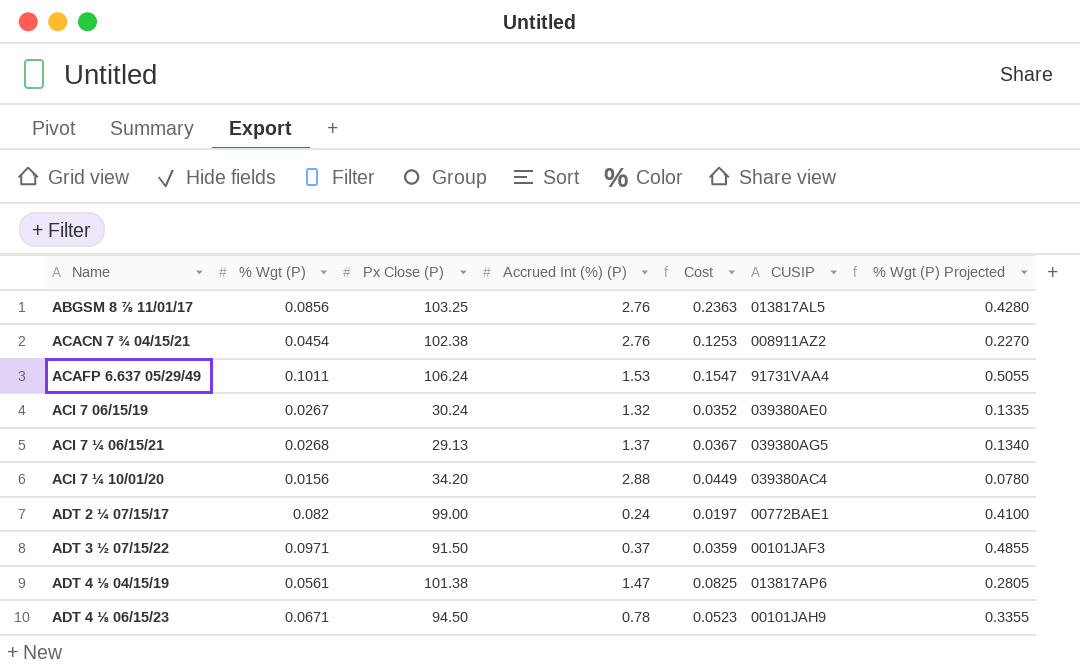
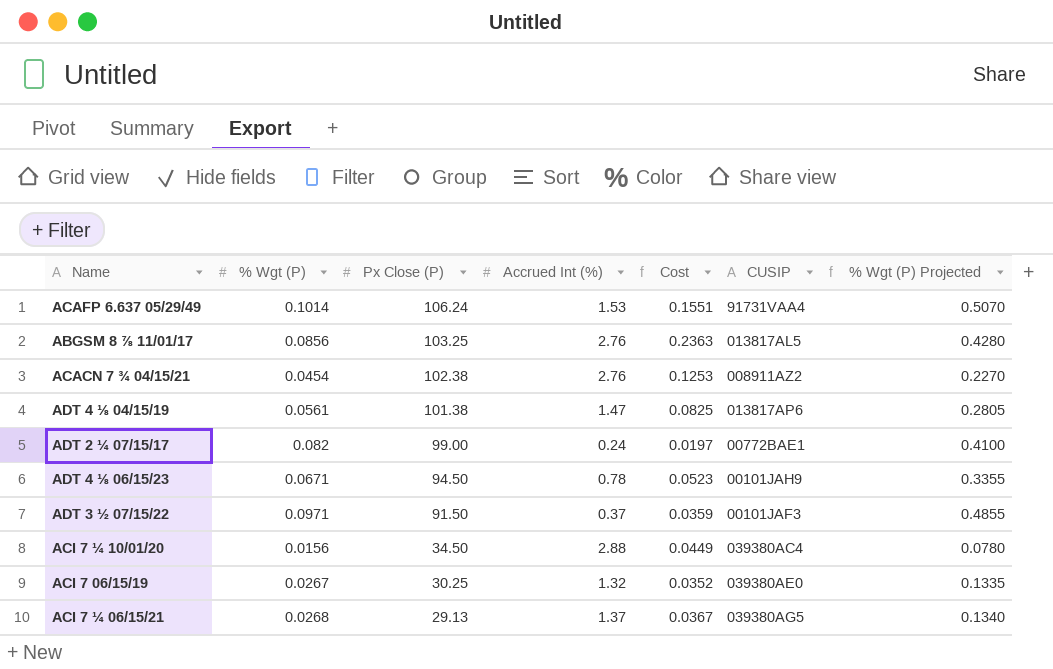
row order: none -> Px Close (P) descending
column name: Accrued Int (%) (P) -> Accrued Int (%)
ACAFP 6.637 05/29/49 | % Wgt (P): 0.1011 -> 0.1014
ACAFP 6.637 05/29/49 | Cost: 0.1547 -> 0.1551
ACAFP 6.637 05/29/49 | % Wgt (P) Projected: 0.5055 -> 0.5070
ACI 7 ¼ 10/01/20 | Px Close (P): 34.20 -> 34.50
ACI 7 06/15/19 | Px Close (P): 30.24 -> 30.25

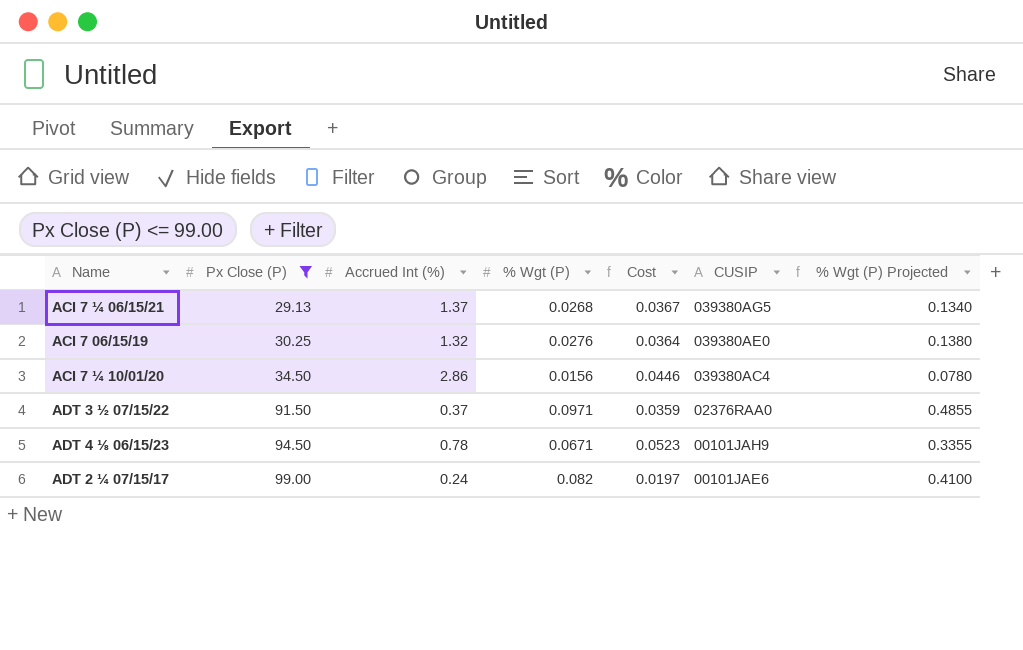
filter: none -> Px Close (P) <= 99.00
row order: Px Close (P) descending -> Px Close (P) ascending
column % Wgt (P) | position: 2 -> 4
ACI 7 06/15/19 | % Wgt (P): 0.0267 -> 0.0276
ACI 7 06/15/19 | Cost: 0.0352 -> 0.0364
ACI 7 06/15/19 | % Wgt (P) Projected: 0.1335 -> 0.1380
ACI 7 ¼ 10/01/20 | Accrued Int (%): 2.88 -> 2.86
ACI 7 ¼ 10/01/20 | Cost: 0.0449 -> 0.0446
ADT 3 ½ 07/15/22 | CUSIP: 00101JAF3 -> 02376RAA0
ADT 2 ¼ 07/15/17 | CUSIP: 00772BAE1 -> 00101JAE6

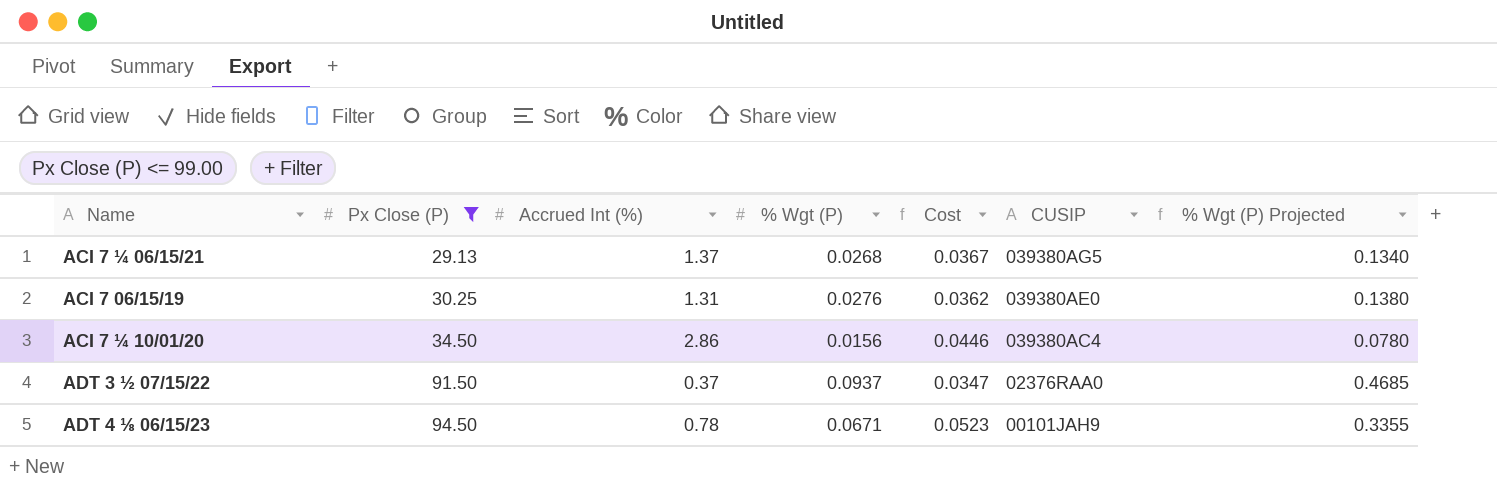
row ADT 2 ¼ 07/15/17: 99.00 | 0.24 | 0.082 | 0.0197 | 00101JAE6 | 0.4100 -> none
ACI 7 06/15/19 | Accrued Int (%): 1.32 -> 1.31
ACI 7 06/15/19 | Cost: 0.0364 -> 0.0362
ADT 3 ½ 07/15/22 | % Wgt (P): 0.0971 -> 0.0937
ADT 3 ½ 07/15/22 | Cost: 0.0359 -> 0.0347
ADT 3 ½ 07/15/22 | % Wgt (P) Projected: 0.4855 -> 0.4685

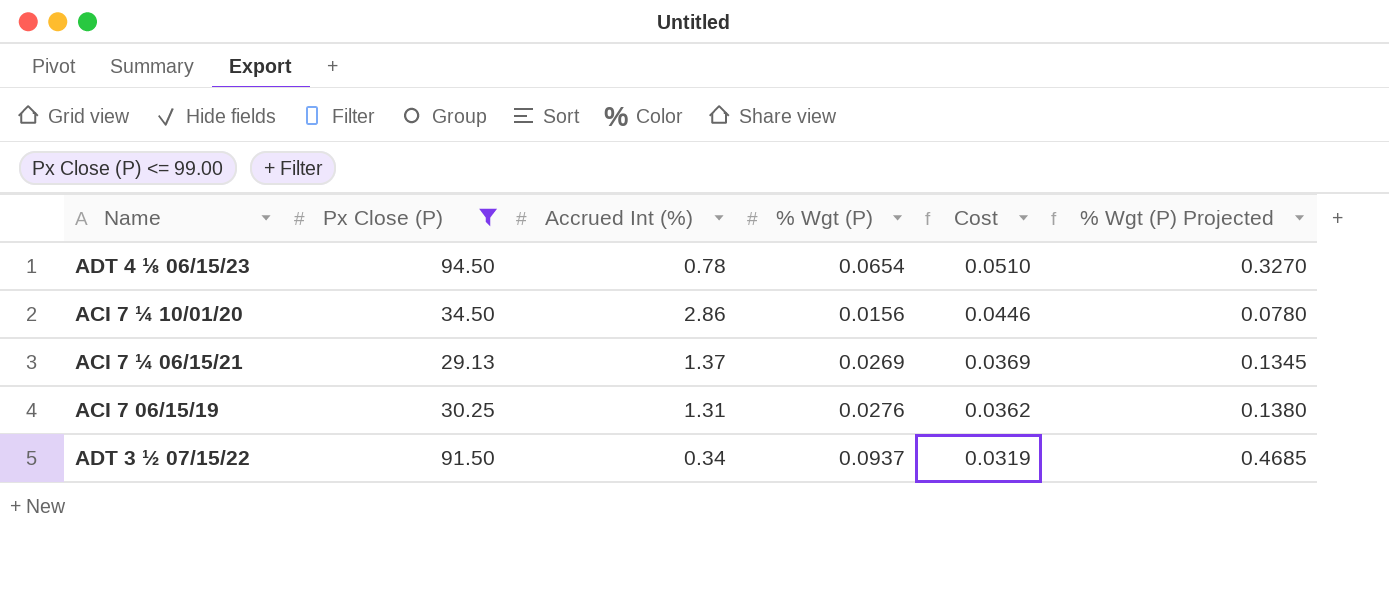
row order: Px Close (P) ascending -> Cost descending
column CUSIP | position: 6 -> none
ADT 4 ⅛ 06/15/23 | % Wgt (P): 0.0671 -> 0.0654
ADT 4 ⅛ 06/15/23 | Cost: 0.0523 -> 0.0510
ADT 4 ⅛ 06/15/23 | % Wgt (P) Projected: 0.3355 -> 0.3270
ACI 7 ¼ 06/15/21 | % Wgt (P): 0.0268 -> 0.0269
ACI 7 ¼ 06/15/21 | Cost: 0.0367 -> 0.0369
ACI 7 ¼ 06/15/21 | % Wgt (P) Projected: 0.1340 -> 0.1345
ADT 3 ½ 07/15/22 | Accrued Int (%): 0.37 -> 0.34
ADT 3 ½ 07/15/22 | Cost: 0.0347 -> 0.0319

